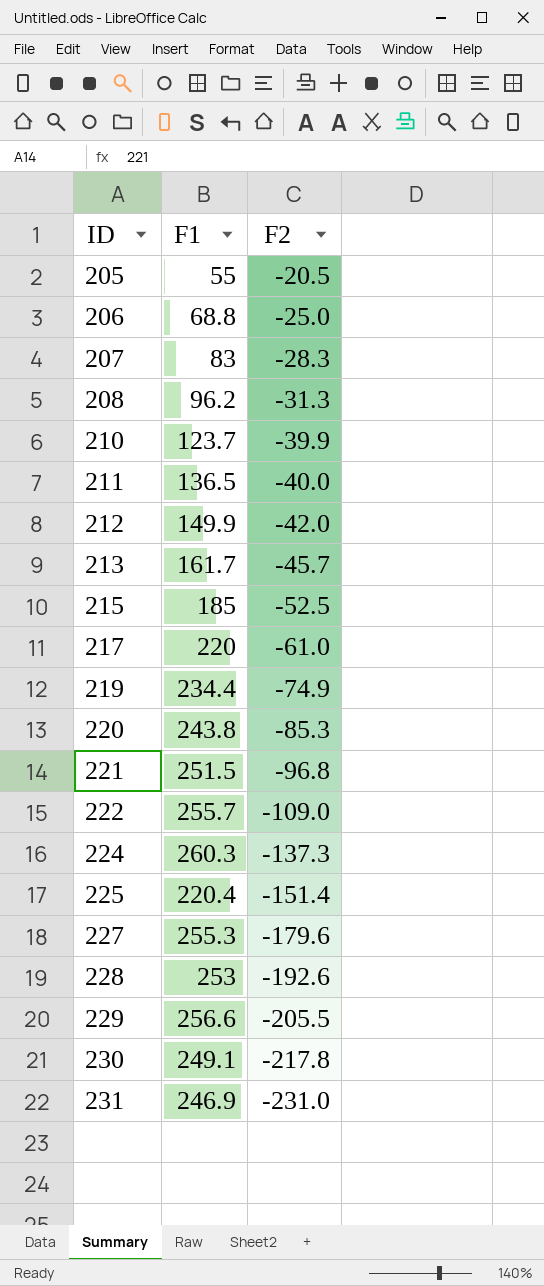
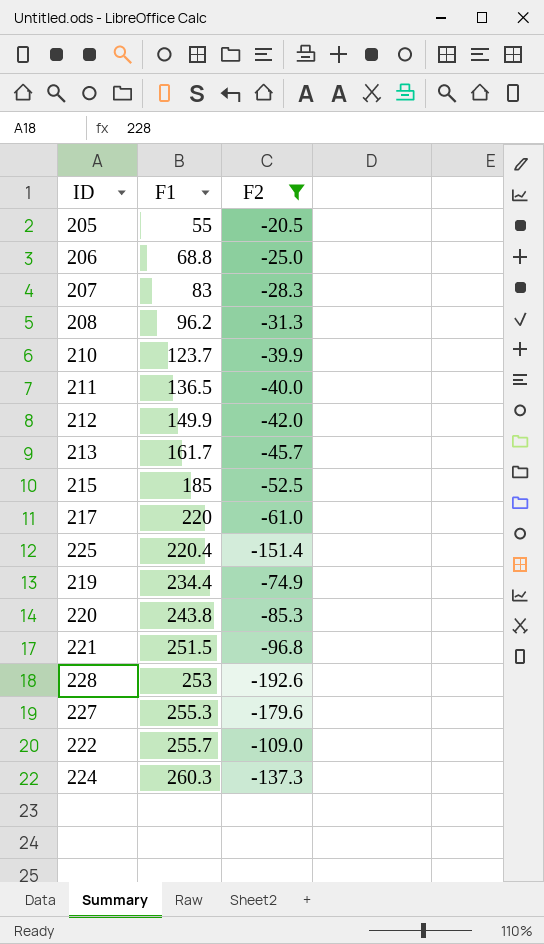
filter: none -> F2 >= -192.6
row order: ID ascending -> F1 ascending

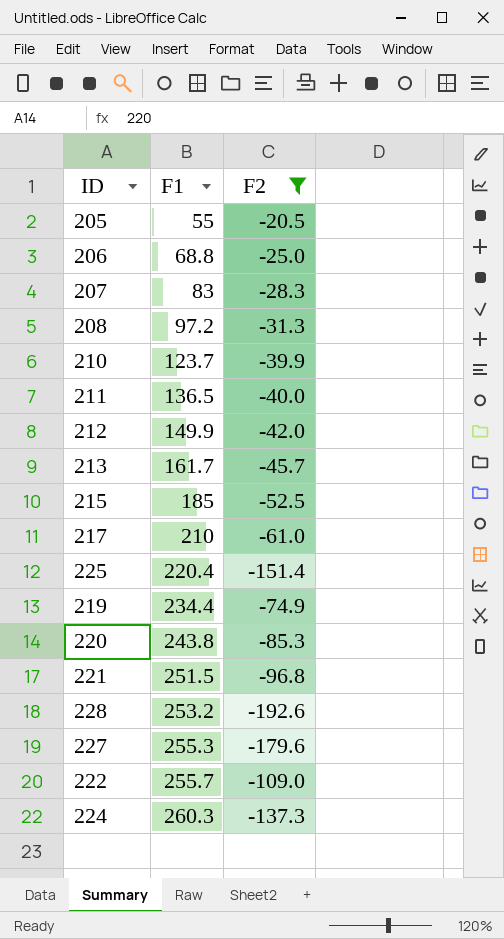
208 | F1: 96.2 -> 97.2
217 | F1: 220 -> 210
228 | F1: 253 -> 253.2

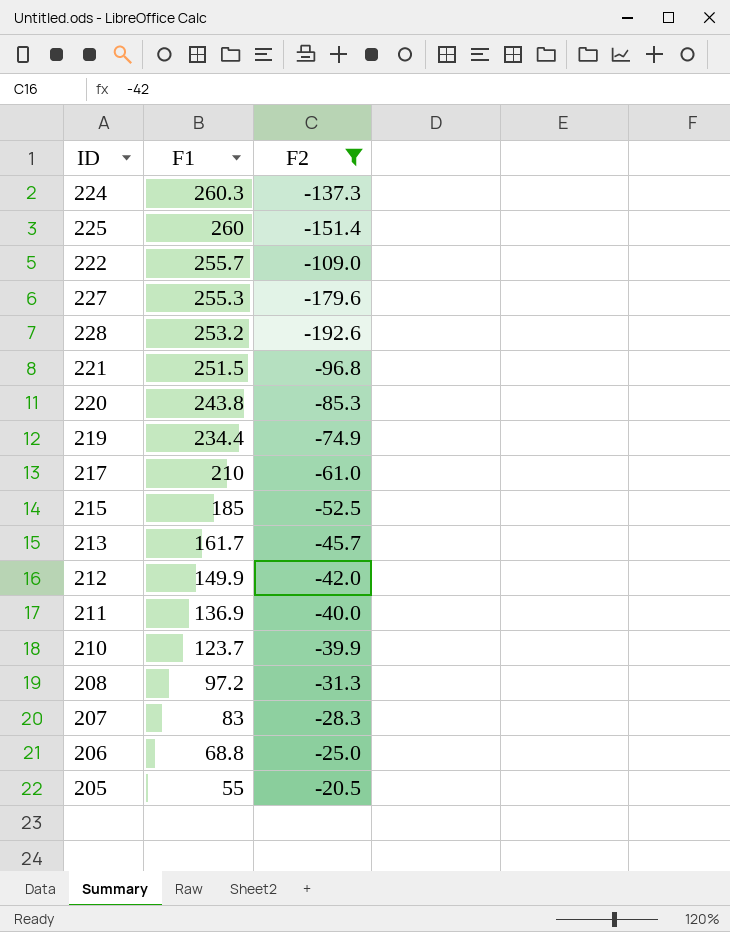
row order: F1 ascending -> F1 descending
225 | F1: 220.4 -> 260
211 | F1: 136.5 -> 136.9

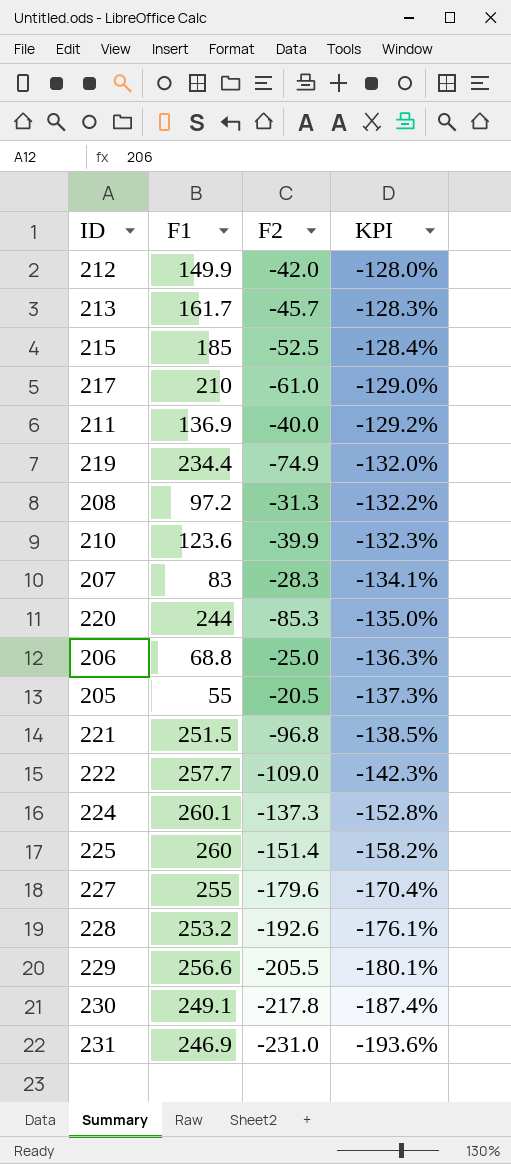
filter: F2 >= -192.6 -> none
row order: F1 descending -> KPI descending
column KPI | formula: none -> ([F2] - [F1]) / [F1]
210 | F1: 123.7 -> 123.6
220 | F1: 243.8 -> 244
222 | F1: 255.7 -> 257.7
224 | F1: 260.3 -> 260.1
227 | F1: 255.3 -> 255

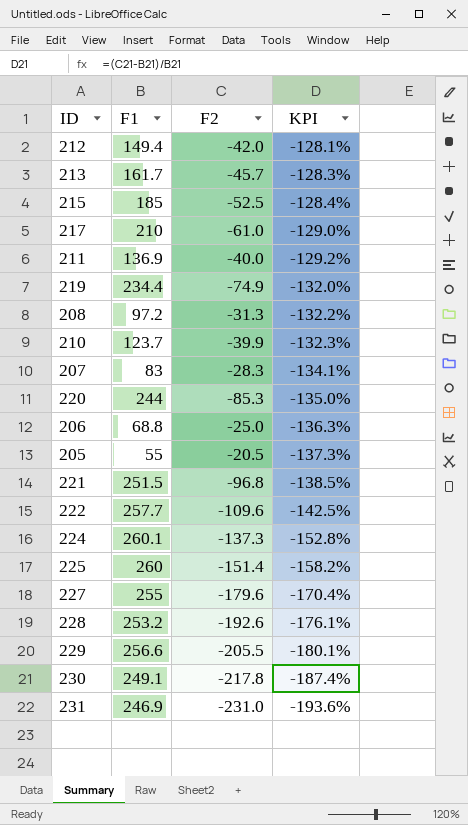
212 | F1: 149.9 -> 149.4
212 | KPI: -128.0% -> -128.1%
210 | F1: 123.6 -> 123.7
222 | F2: -109.0 -> -109.6
222 | KPI: -142.3% -> -142.5%

